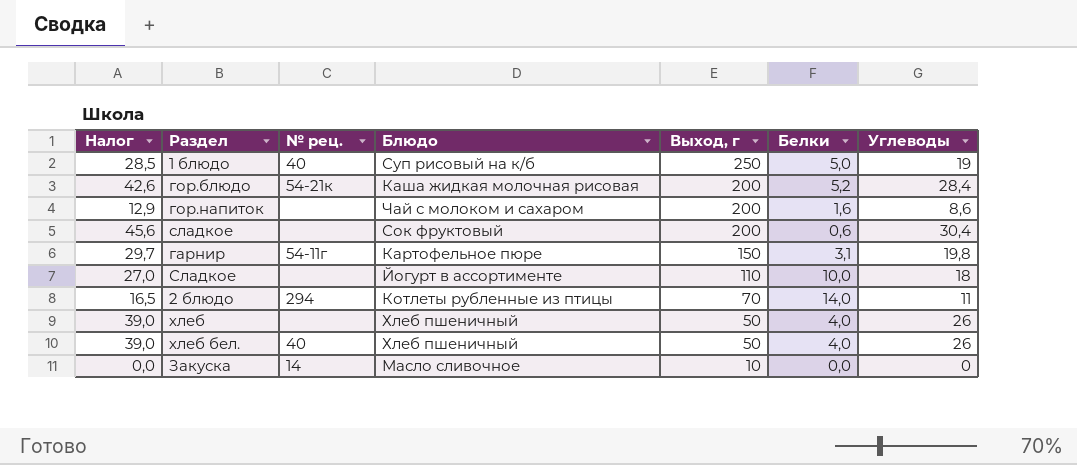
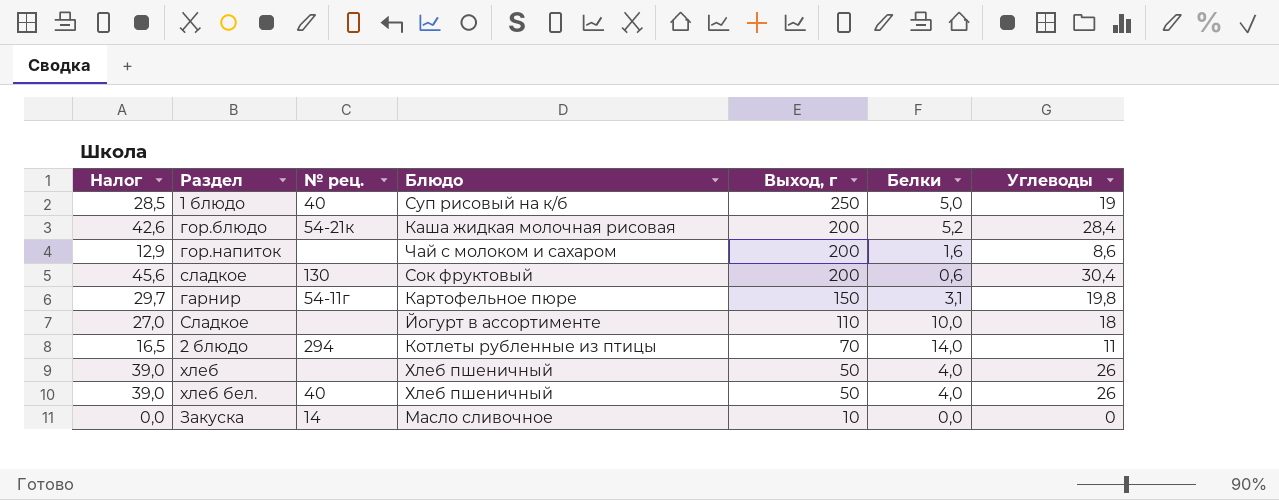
сладкое | № рец.: none -> 130

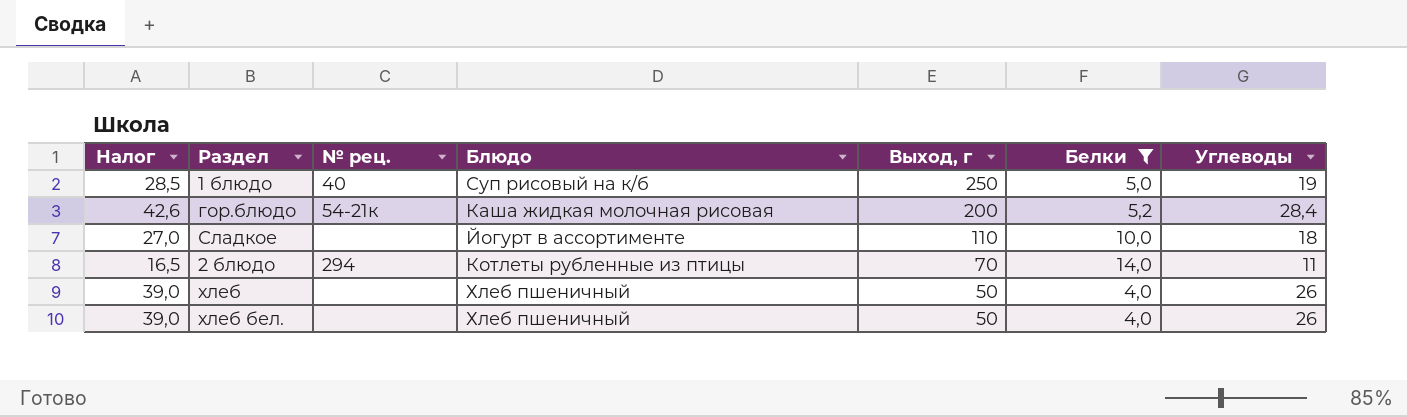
filter: none -> Белки >= 4,0
хлеб бел. | № рец.: 40 -> none

